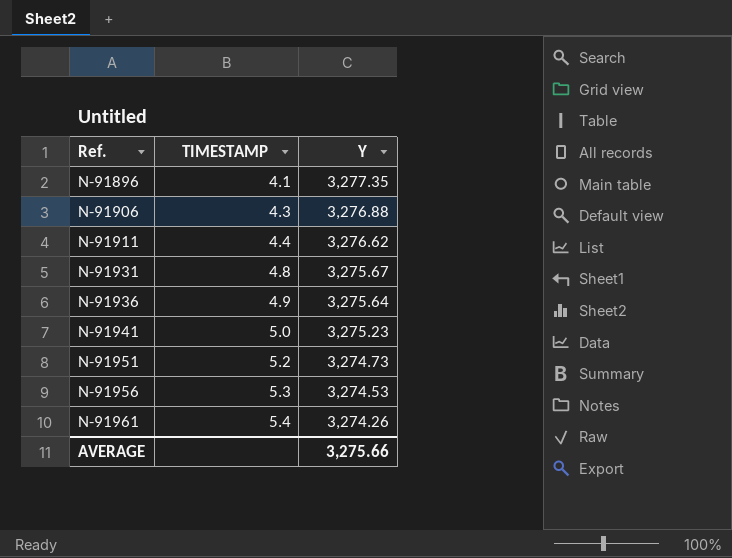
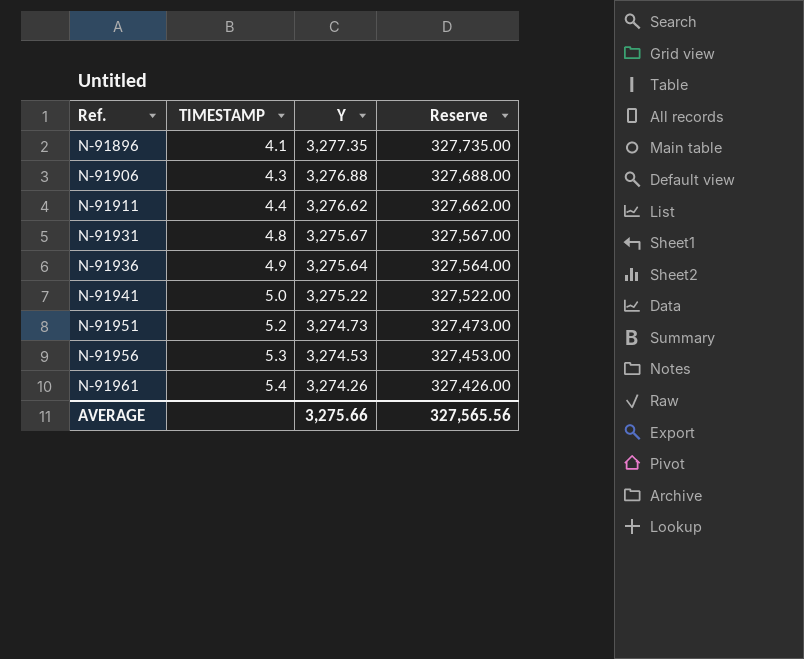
column Reserve | formula: none -> [Y] * 100
N-91941 | Y: 3,275.23 -> 3,275.22

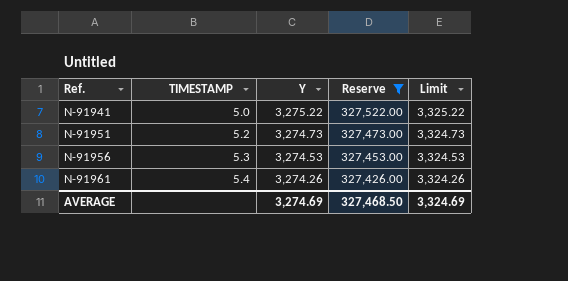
filter: none -> Reserve <= 327,522.00
column Limit | formula: none -> [Y] + 50
AVERAGE | Y: 3,275.66 -> 3,274.69
AVERAGE | Reserve: 327,565.56 -> 327,468.50

